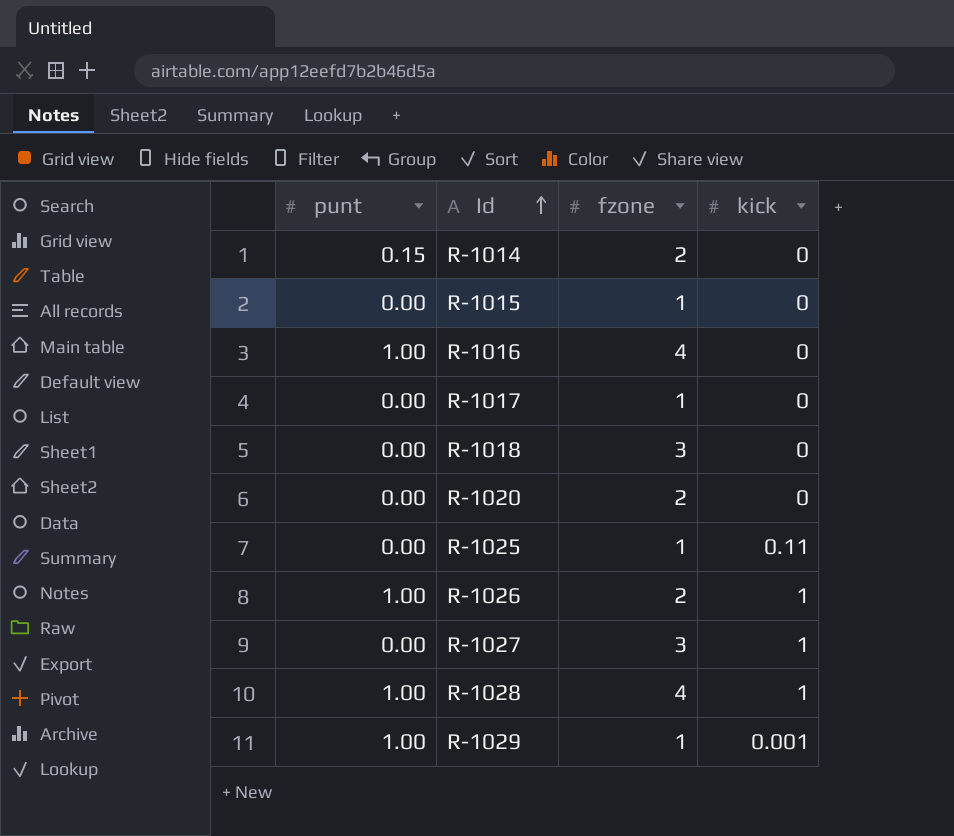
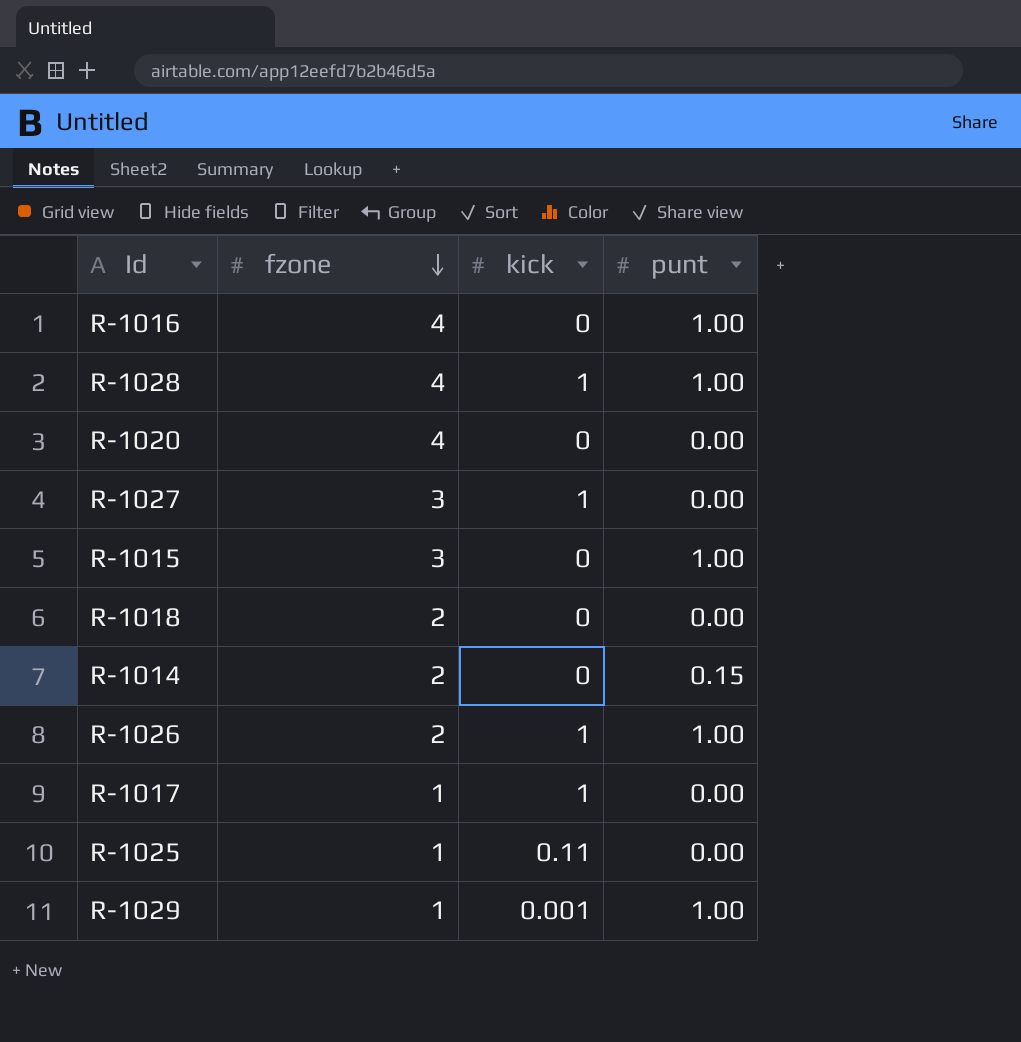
row order: Id ascending -> fzone descending
column punt | position: 1 -> 4
R-1020 | fzone: 2 -> 4
R-1015 | fzone: 1 -> 3
R-1015 | punt: 0.00 -> 1.00
R-1018 | fzone: 3 -> 2
R-1017 | kick: 0 -> 1

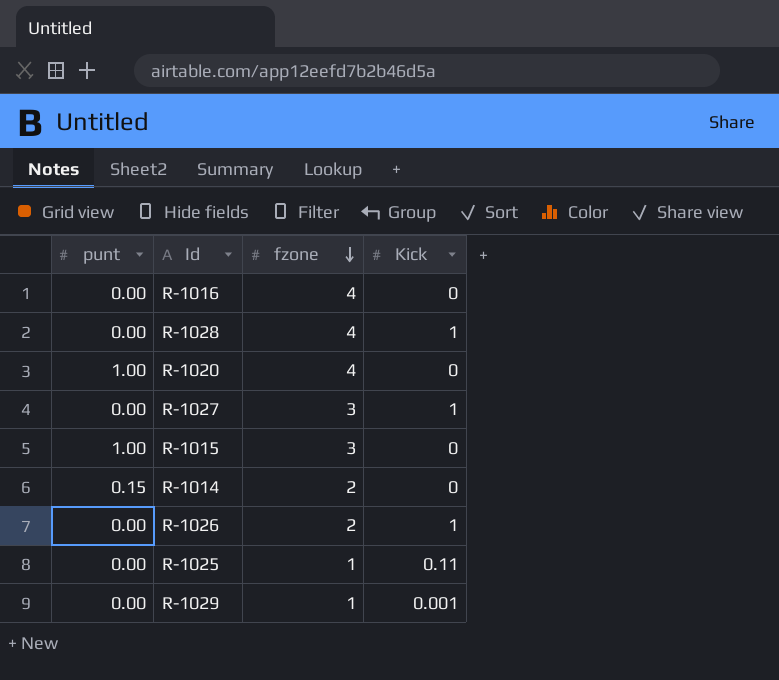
column punt | position: 4 -> 1
column name: kick -> Kick
row R-1018: 2 | 0 | 0.00 -> none
row R-1017: 1 | 1 | 0.00 -> none
R-1016 | punt: 1.00 -> 0.00
R-1028 | punt: 1.00 -> 0.00
R-1020 | punt: 0.00 -> 1.00
R-1026 | punt: 1.00 -> 0.00
R-1029 | punt: 1.00 -> 0.00

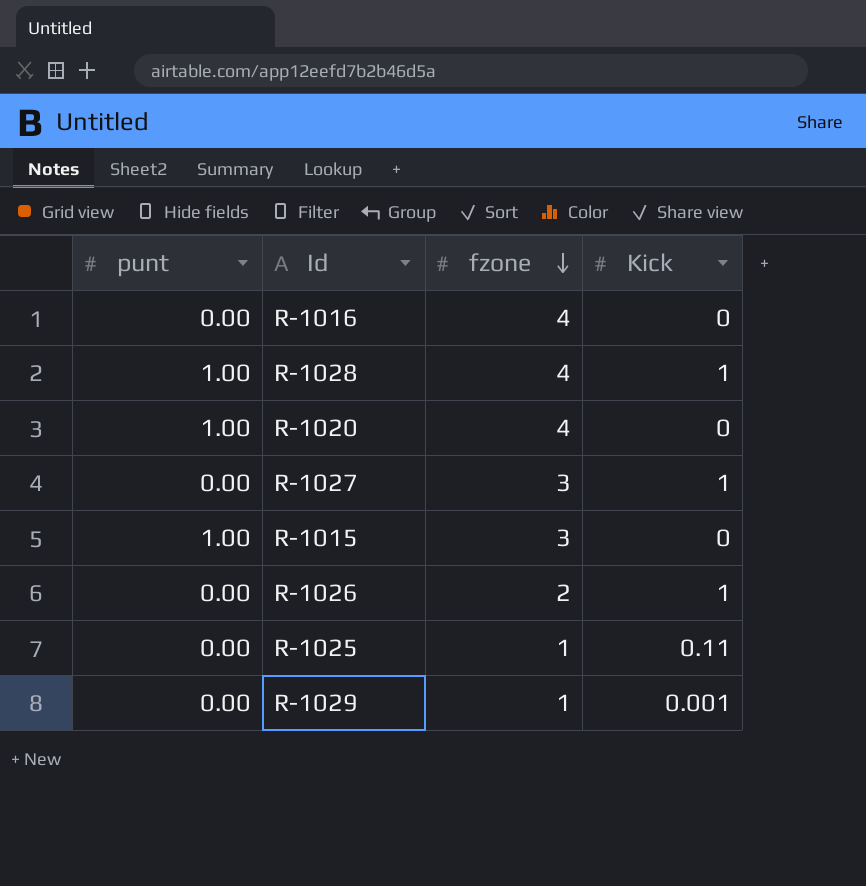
row R-1014: 0.15 | 2 | 0 -> none
R-1028 | punt: 0.00 -> 1.00

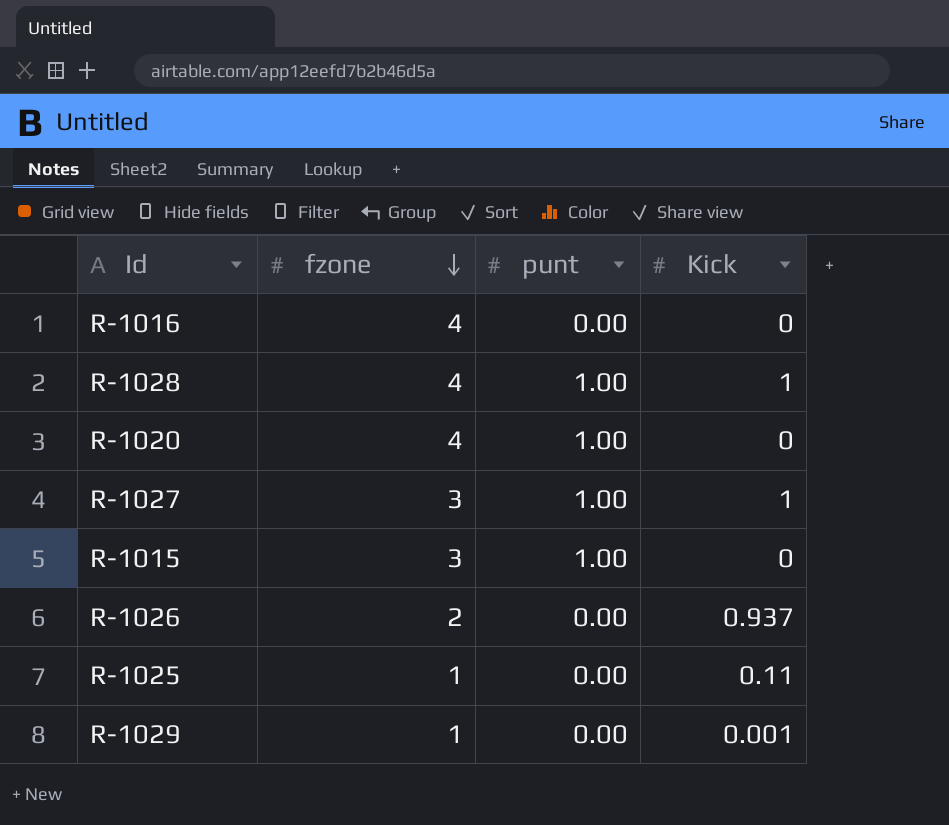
column punt | position: 1 -> 3
R-1027 | punt: 0.00 -> 1.00
R-1026 | Kick: 1 -> 0.937

